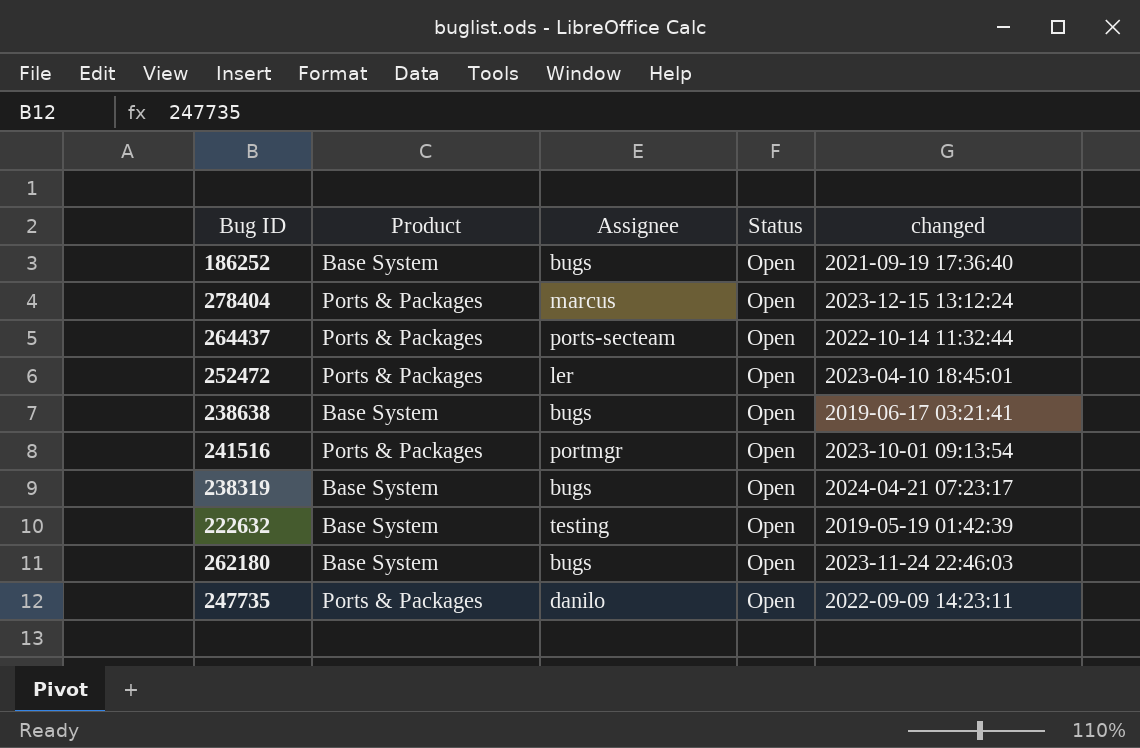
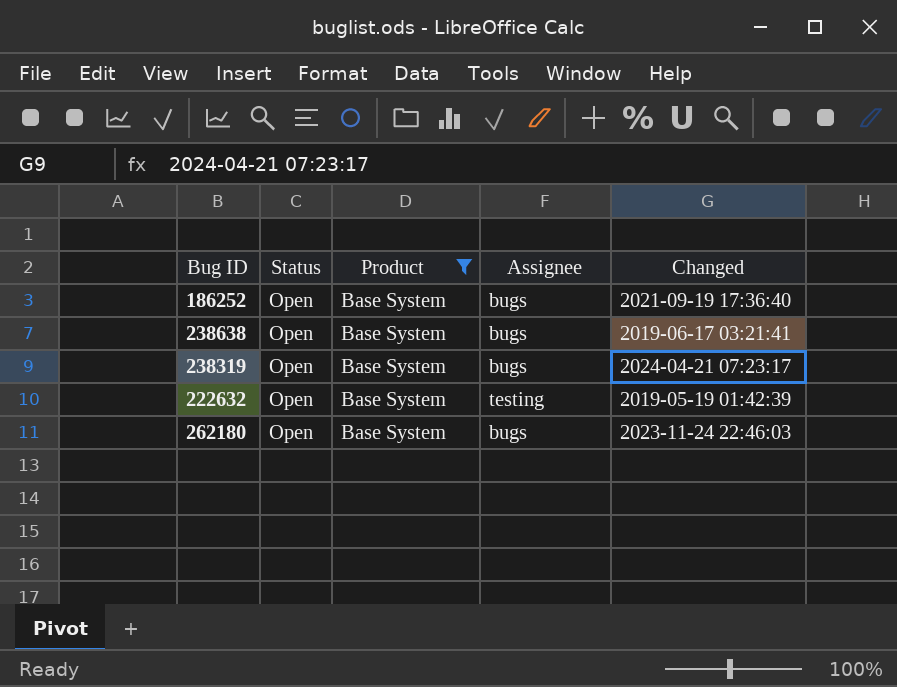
filter: none -> Product = Base System
column Status | position: 4 -> 2
column name: changed -> Changed

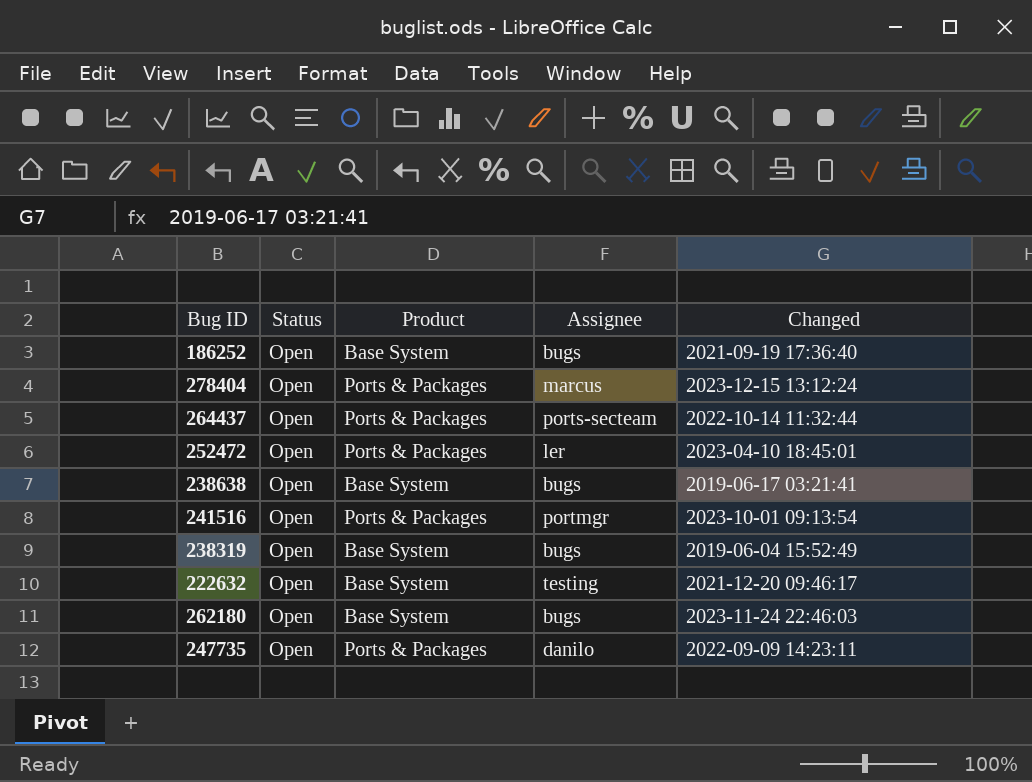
filter: Product = Base System -> none
238319 | Changed: 2024-04-21 07:23:17 -> 2019-06-04 15:52:49
222632 | Changed: 2019-05-19 01:42:39 -> 2021-12-20 09:46:17

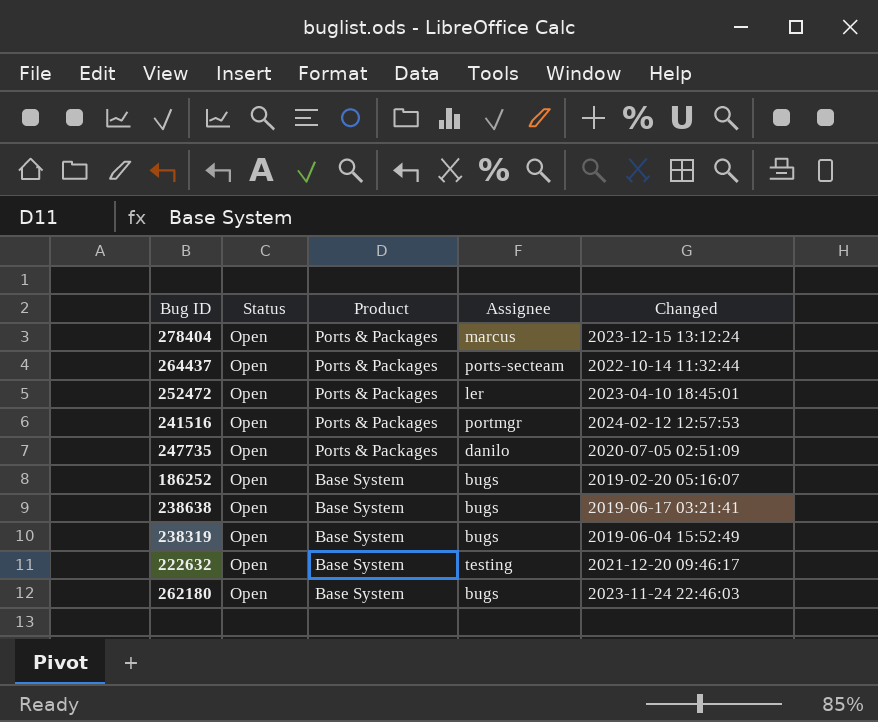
row order: none -> Product descending
241516 | Changed: 2023-10-01 09:13:54 -> 2024-02-12 12:57:53
247735 | Changed: 2022-09-09 14:23:11 -> 2020-07-05 02:51:09
186252 | Changed: 2021-09-19 17:36:40 -> 2019-02-20 05:16:07

